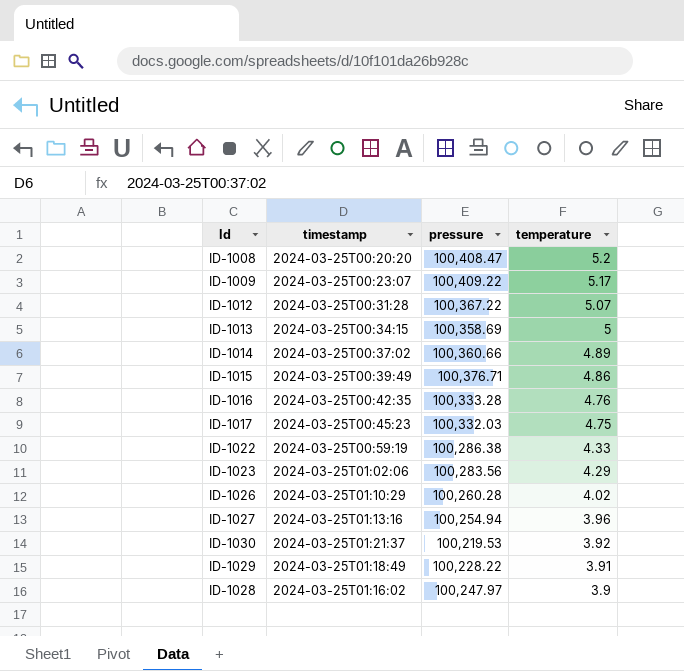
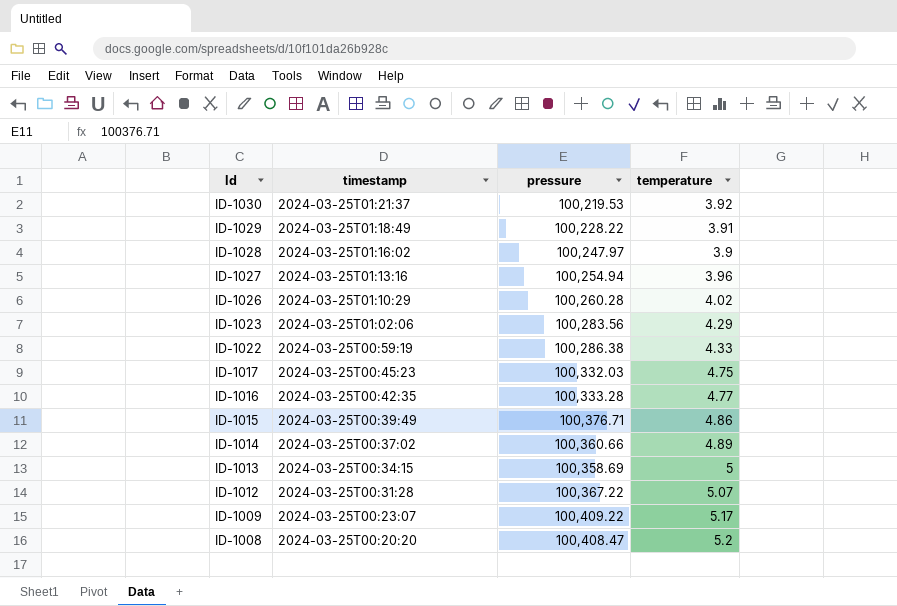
row order: temperature descending -> Id descending
ID-1016 | temperature: 4.76 -> 4.77

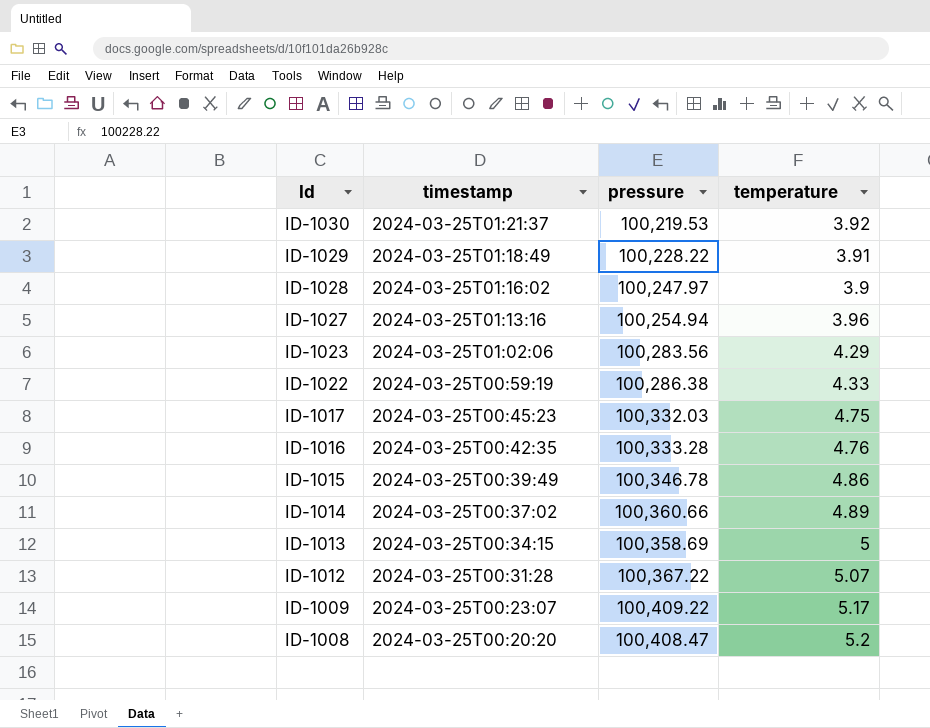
row ID-1026: 2024-03-25T01:10:29 | 100,260.28 | 4.02 -> none
ID-1016 | temperature: 4.77 -> 4.76
ID-1015 | pressure: 100,376.71 -> 100,346.78

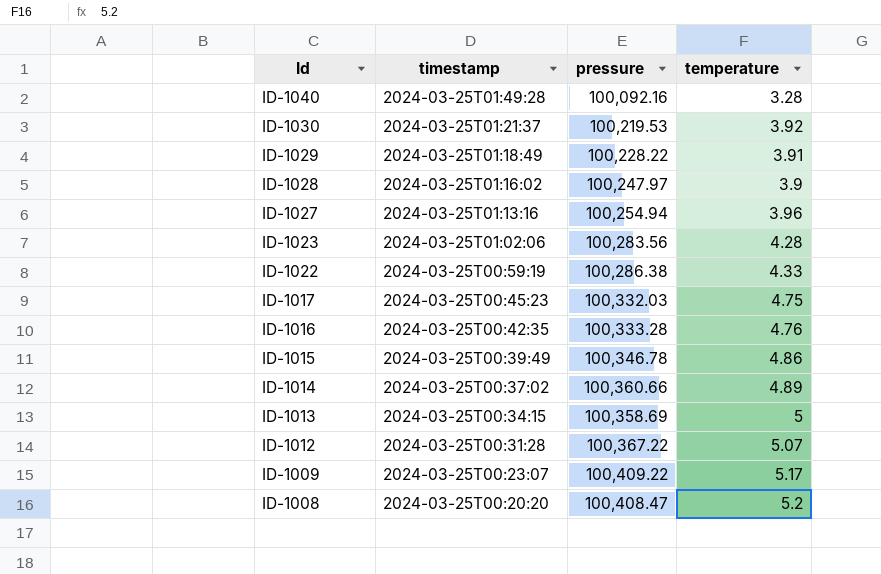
row ID-1040: none -> 2024-03-25T01:49:28 | 100,092.16 | 3.28
ID-1023 | temperature: 4.29 -> 4.28

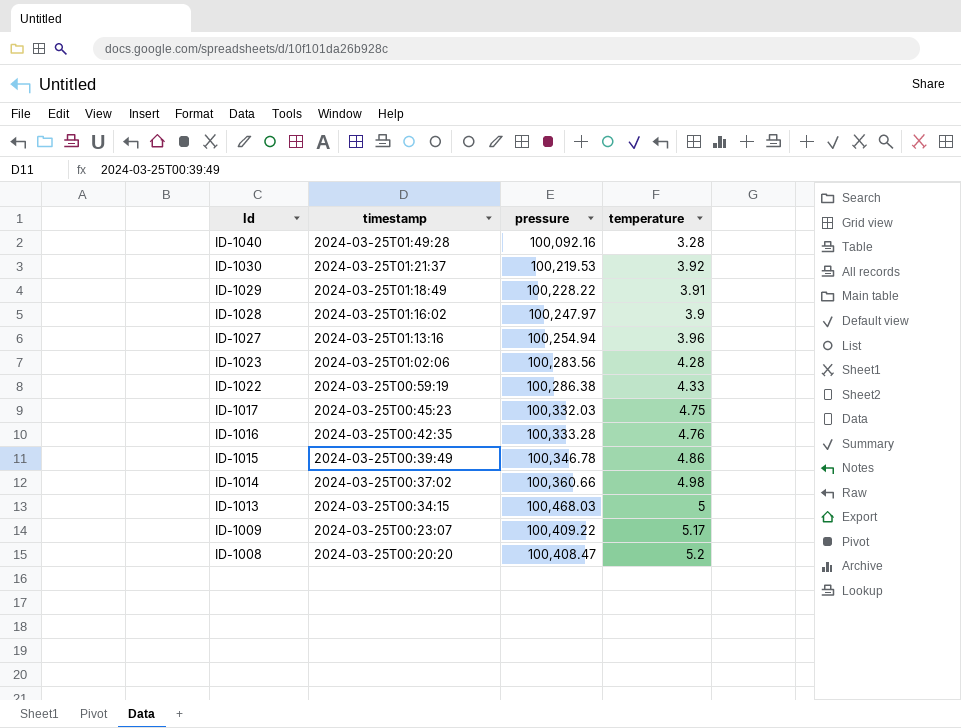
row ID-1012: 2024-03-25T00:31:28 | 100,367.22 | 5.07 -> none
ID-1014 | temperature: 4.89 -> 4.98
ID-1013 | pressure: 100,358.69 -> 100,468.03

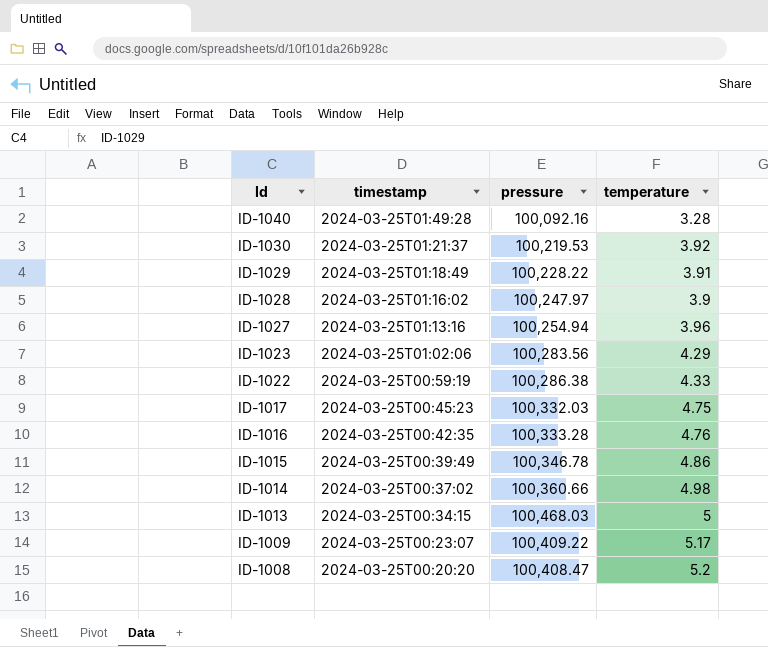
ID-1023 | temperature: 4.28 -> 4.29

